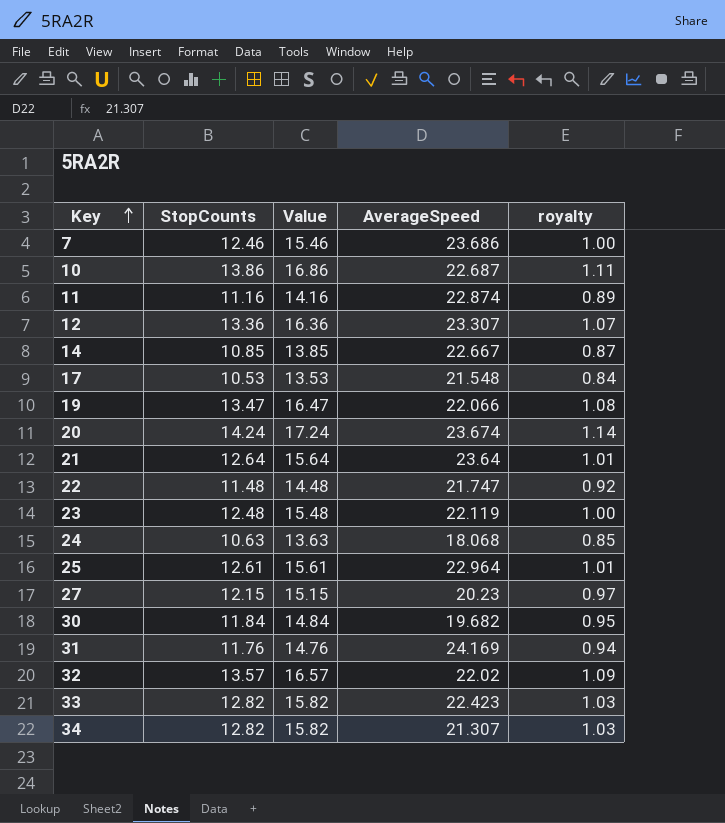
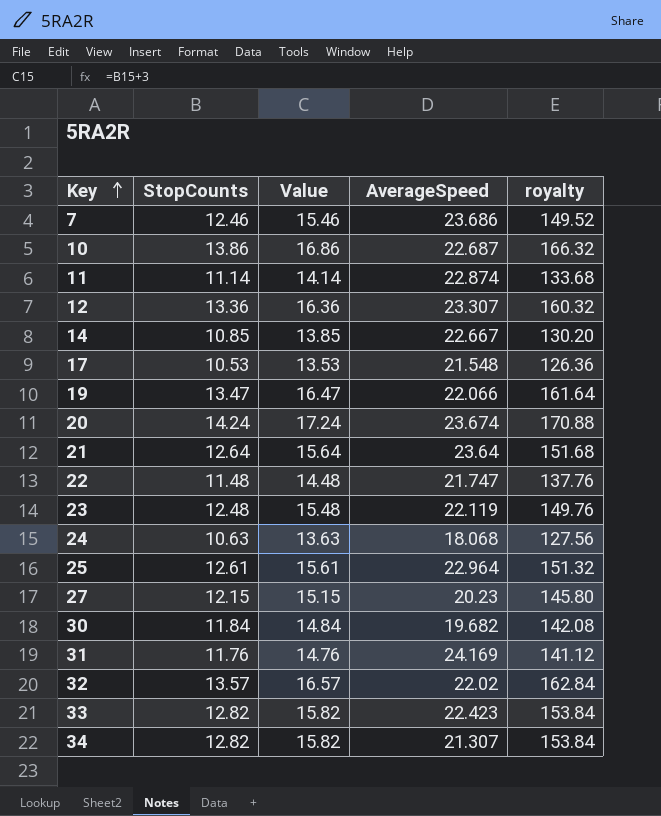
column royalty | formula: [StopCounts] * 0.08 -> [StopCounts] * 12
11 | StopCounts: 11.16 -> 11.14
11 | Value: 14.16 -> 14.14

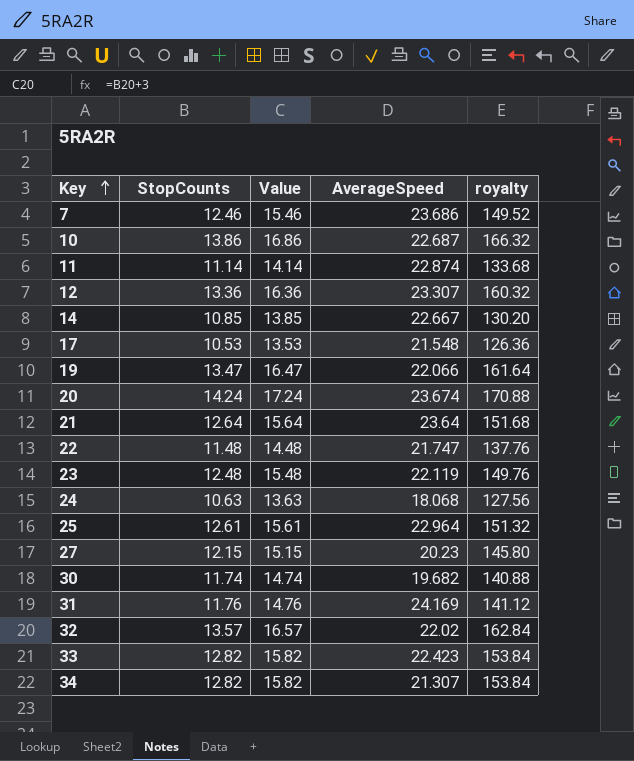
30 | StopCounts: 11.84 -> 11.74
30 | Value: 14.84 -> 14.74
30 | royalty: 142.08 -> 140.88

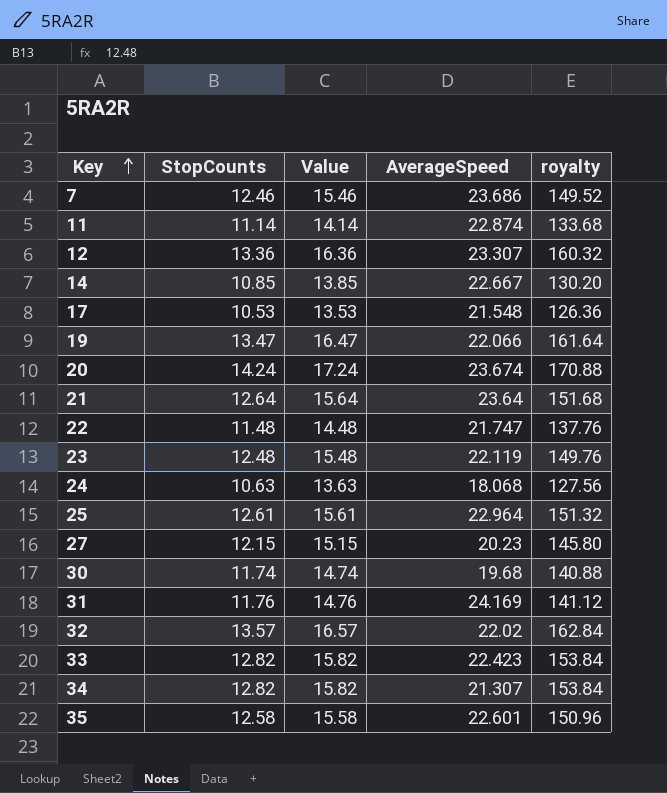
row 10: 13.86 | 16.86 | 22.687 | 166.32 -> none
30 | AverageSpeed: 19.682 -> 19.68
row 35: none -> 12.58 | 15.58 | 22.601 | 150.96

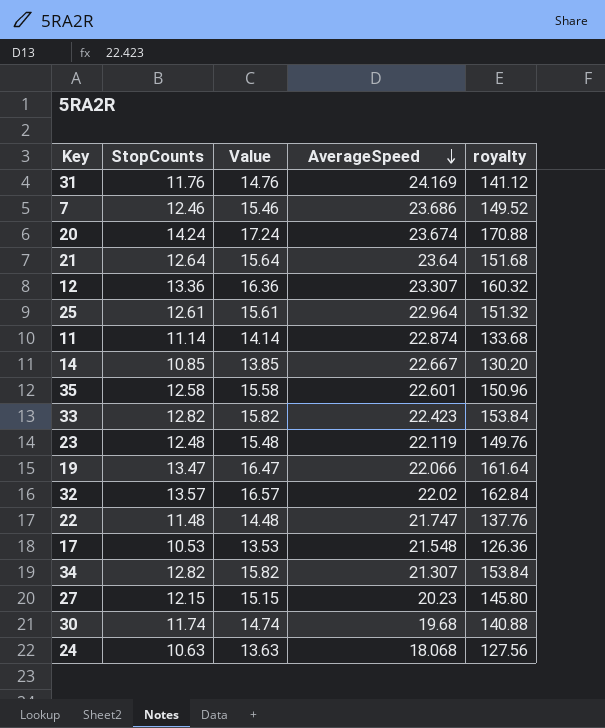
row order: Key ascending -> AverageSpeed descending

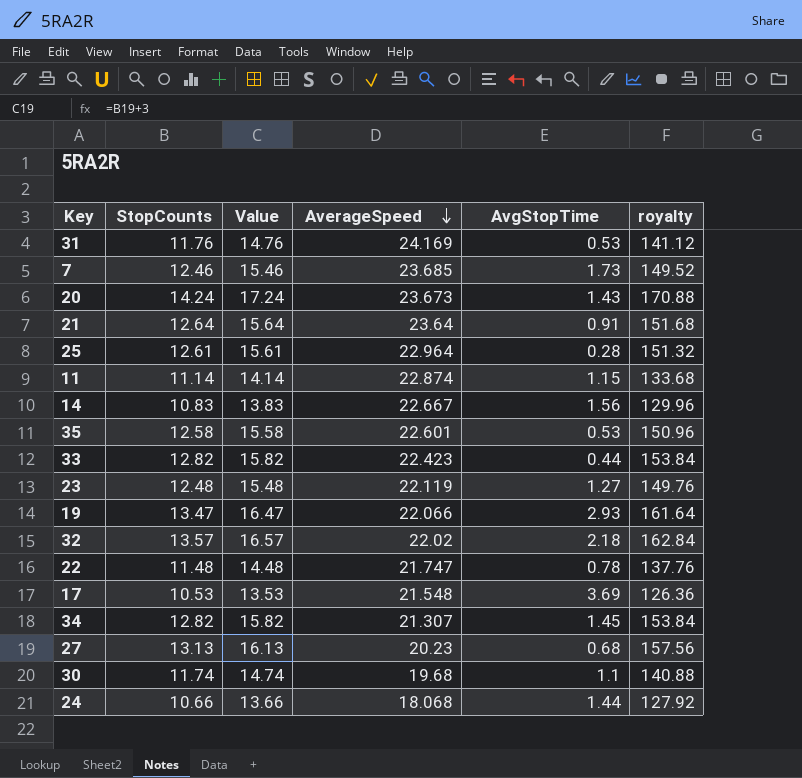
column AvgStopTime | position: none -> 5
row 12: 13.36 | 16.36 | 23.307 | 160.32 -> none
7 | AverageSpeed: 23.686 -> 23.685
20 | AverageSpeed: 23.674 -> 23.673
14 | StopCounts: 10.85 -> 10.83
14 | Value: 13.85 -> 13.83
14 | royalty: 130.20 -> 129.96
27 | StopCounts: 12.15 -> 13.13
27 | Value: 15.15 -> 16.13
27 | royalty: 145.80 -> 157.56
24 | StopCounts: 10.63 -> 10.66
24 | Value: 13.63 -> 13.66
24 | royalty: 127.56 -> 127.92

